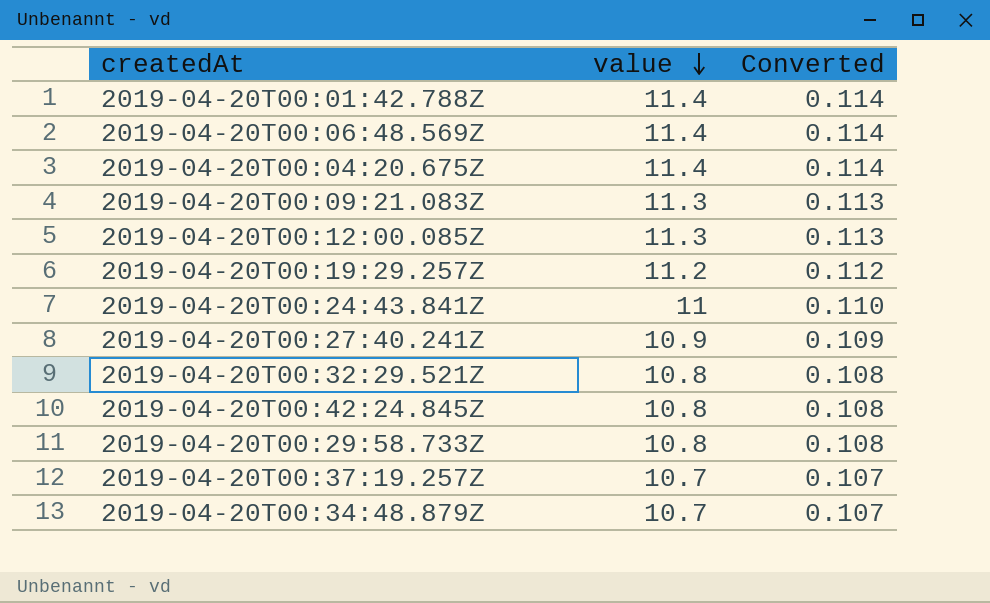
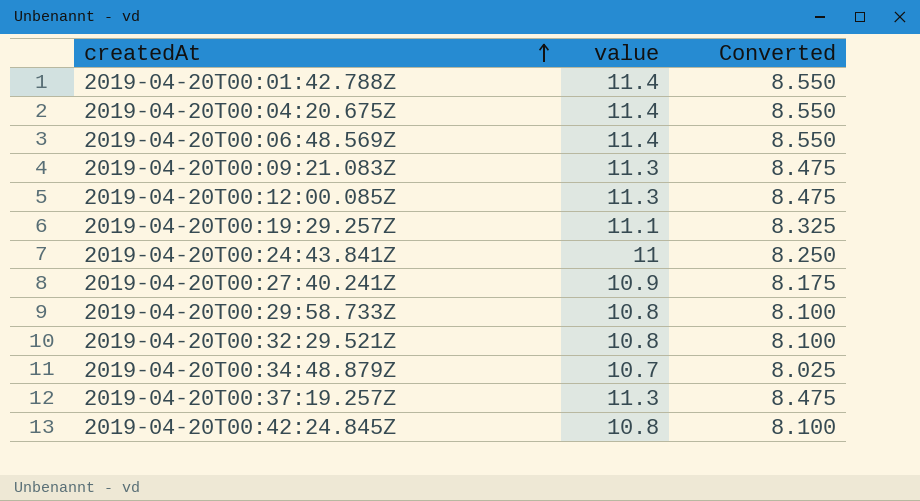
row order: value descending -> createdAt ascending
column Converted | formula: [value] * 0.01 -> [value] * 0.75
2019-04-20T00:19:29.257Z | value: 11.2 -> 11.1
2019-04-20T00:37:19.257Z | value: 10.7 -> 11.3

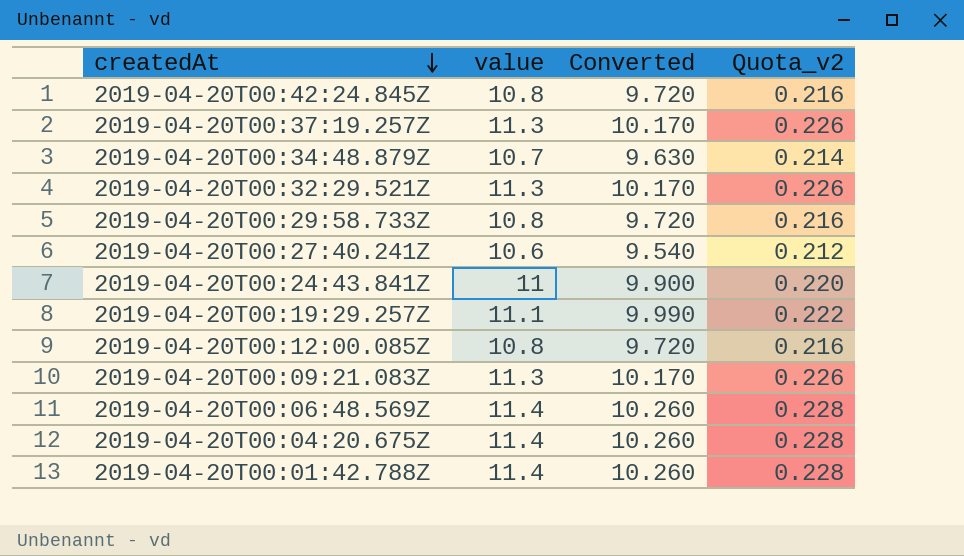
row order: createdAt ascending -> createdAt descending
column Converted | formula: [value] * 0.75 -> [value] * 0.9
column Quota_v2 | formula: none -> [value] * 0.02
2019-04-20T00:32:29.521Z | value: 10.8 -> 11.3
2019-04-20T00:27:40.241Z | value: 10.9 -> 10.6
2019-04-20T00:12:00.085Z | value: 11.3 -> 10.8

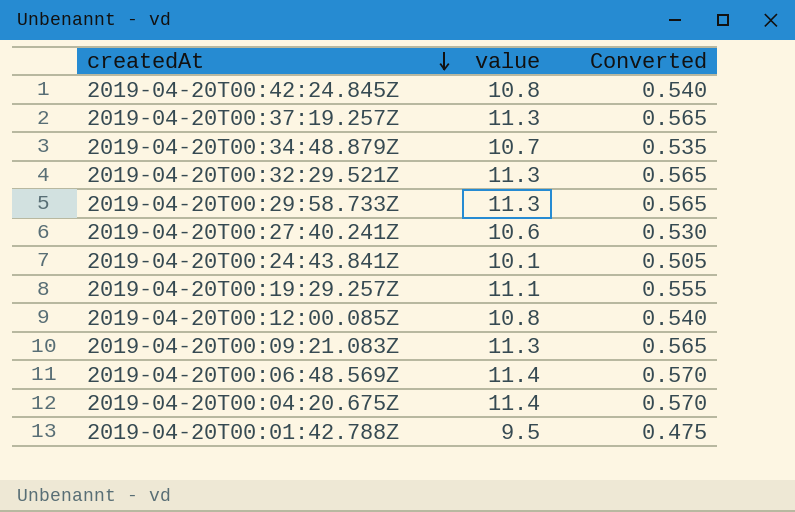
column Quota_v2 | formula: [value] * 0.02 -> none
column Converted | formula: [value] * 0.9 -> [value] * 0.05
2019-04-20T00:29:58.733Z | value: 10.8 -> 11.3
2019-04-20T00:24:43.841Z | value: 11 -> 10.1
2019-04-20T00:01:42.788Z | value: 11.4 -> 9.5

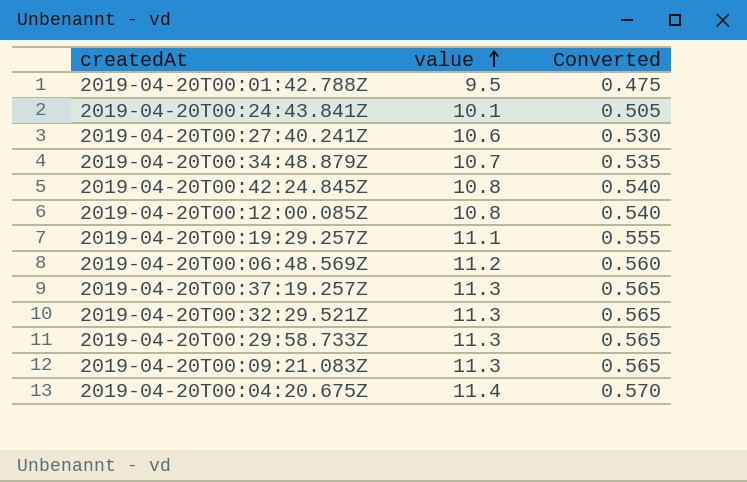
row order: createdAt descending -> value ascending
2019-04-20T00:06:48.569Z | value: 11.4 -> 11.2
2019-04-20T00:06:48.569Z | Converted: 0.570 -> 0.560

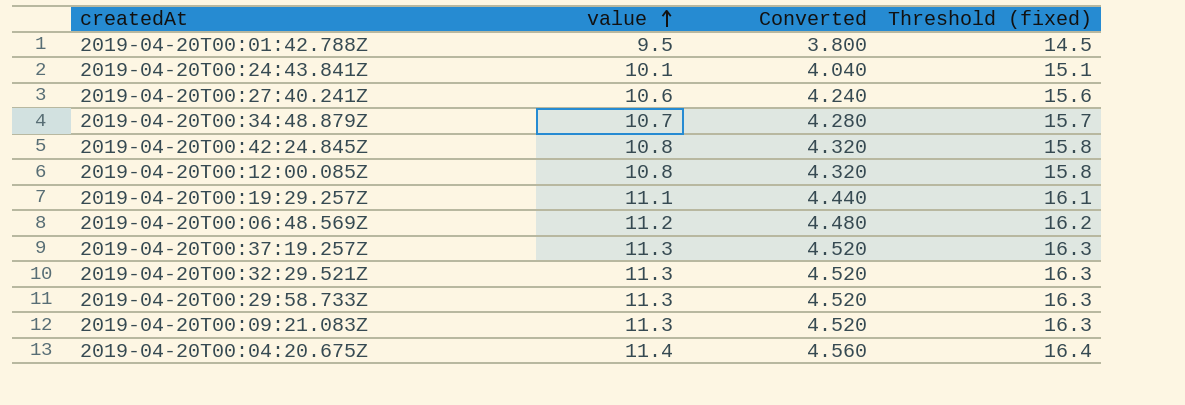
column Converted | formula: [value] * 0.05 -> [value] * 0.4
column Threshold (fixed) | formula: none -> [value] + 5

